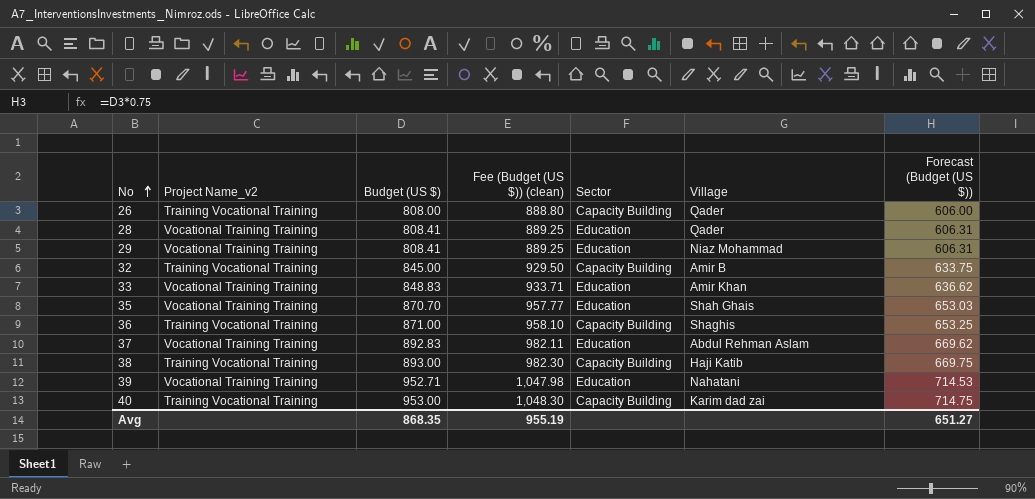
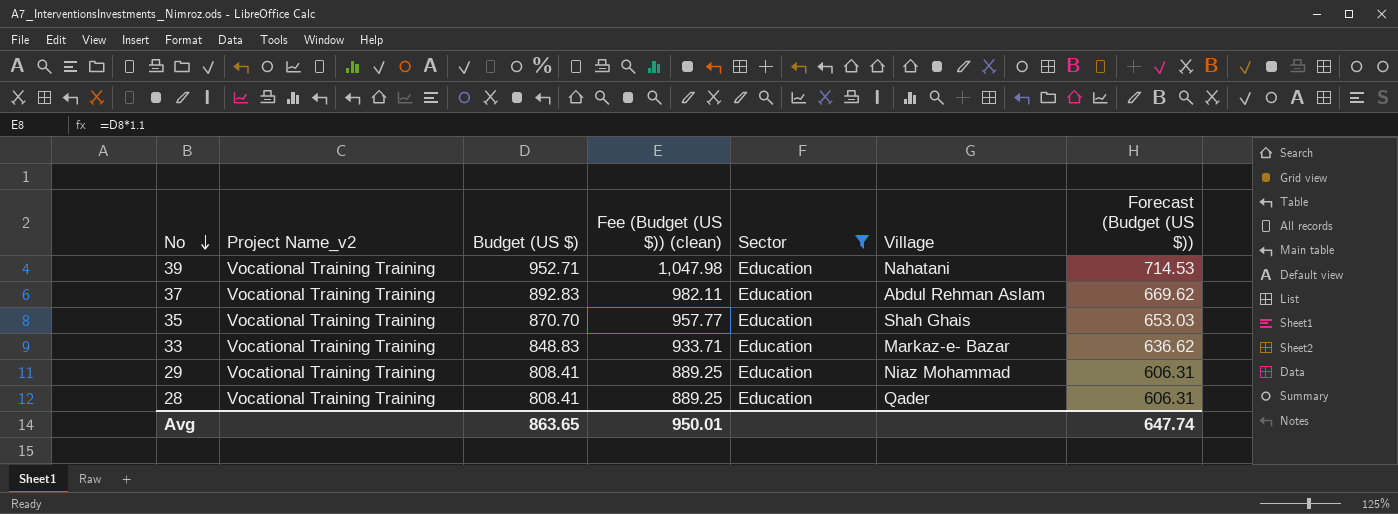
filter: none -> Sector = Education
row order: No ascending -> No descending
33 | Village: Amir Khan -> Markaz-e- Bazar
Avg | Budget (US $): 868.35 -> 863.65
Avg | Fee (Budget (US $)) (clean): 955.19 -> 950.01
Avg | Forecast (Budget (US $)): 651.27 -> 647.74

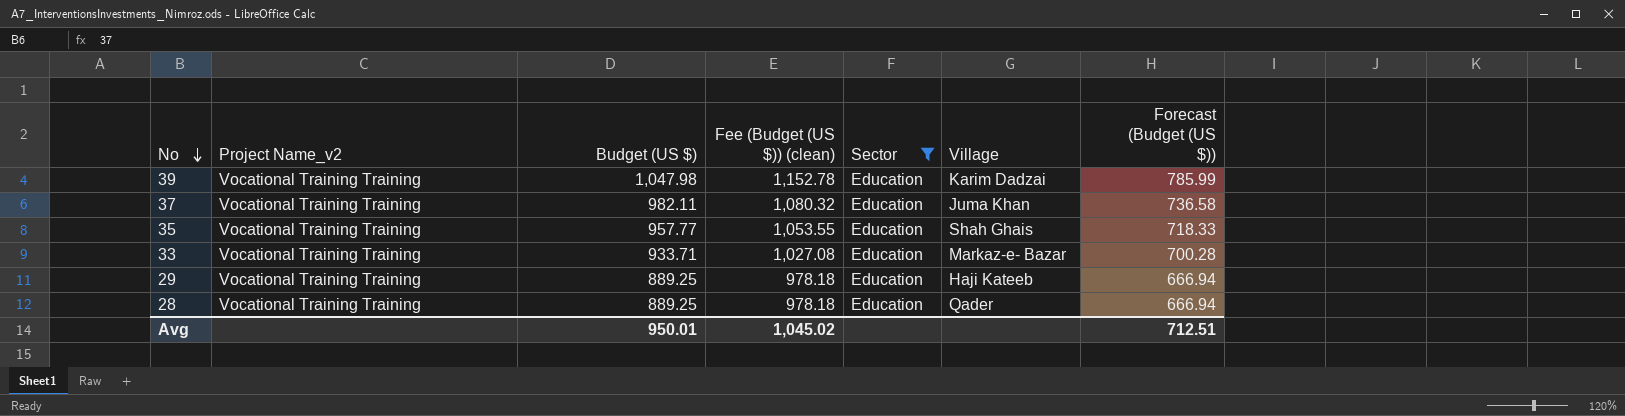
39 | Budget (US $): 952.71 -> 1,047.98
39 | Fee (Budget (US $)) (clean): 1,047.98 -> 1,152.78
39 | Village: Nahatani -> Karim Dadzai
39 | Forecast (Budget (US $)): 714.53 -> 785.99
37 | Budget (US $): 892.83 -> 982.11
37 | Fee (Budget (US $)) (clean): 982.11 -> 1,080.32
37 | Village: Abdul Rehman Aslam -> Juma Khan
37 | Forecast (Budget (US $)): 669.62 -> 736.58
35 | Budget (US $): 870.70 -> 957.77
35 | Fee (Budget (US $)) (clean): 957.77 -> 1,053.55
35 | Forecast (Budget (US $)): 653.03 -> 718.33
33 | Budget (US $): 848.83 -> 933.71
33 | Fee (Budget (US $)) (clean): 933.71 -> 1,027.08
33 | Forecast (Budget (US $)): 636.62 -> 700.28
29 | Budget (US $): 808.41 -> 889.25
29 | Fee (Budget (US $)) (clean): 889.25 -> 978.18
29 | Village: Niaz Mohammad -> Haji Kateeb
29 | Forecast (Budget (US $)): 606.31 -> 666.94
28 | Budget (US $): 808.41 -> 889.25
28 | Fee (Budget (US $)) (clean): 889.25 -> 978.18
28 | Forecast (Budget (US $)): 606.31 -> 666.94
Avg | Budget (US $): 863.65 -> 950.01
Avg | Fee (Budget (US $)) (clean): 950.01 -> 1,045.02
Avg | Forecast (Budget (US $)): 647.74 -> 712.51

